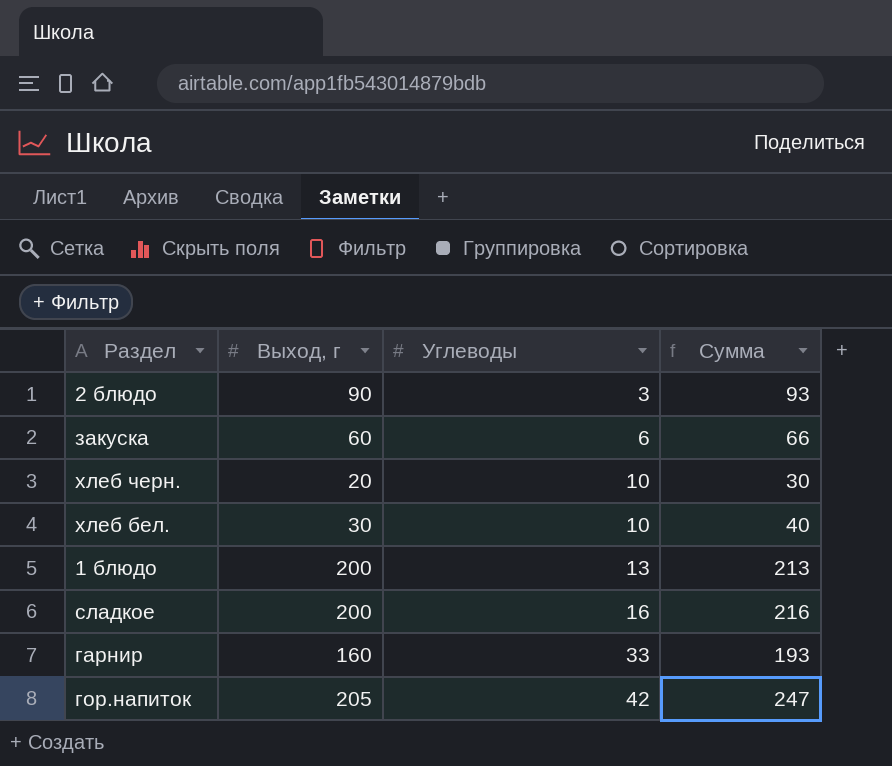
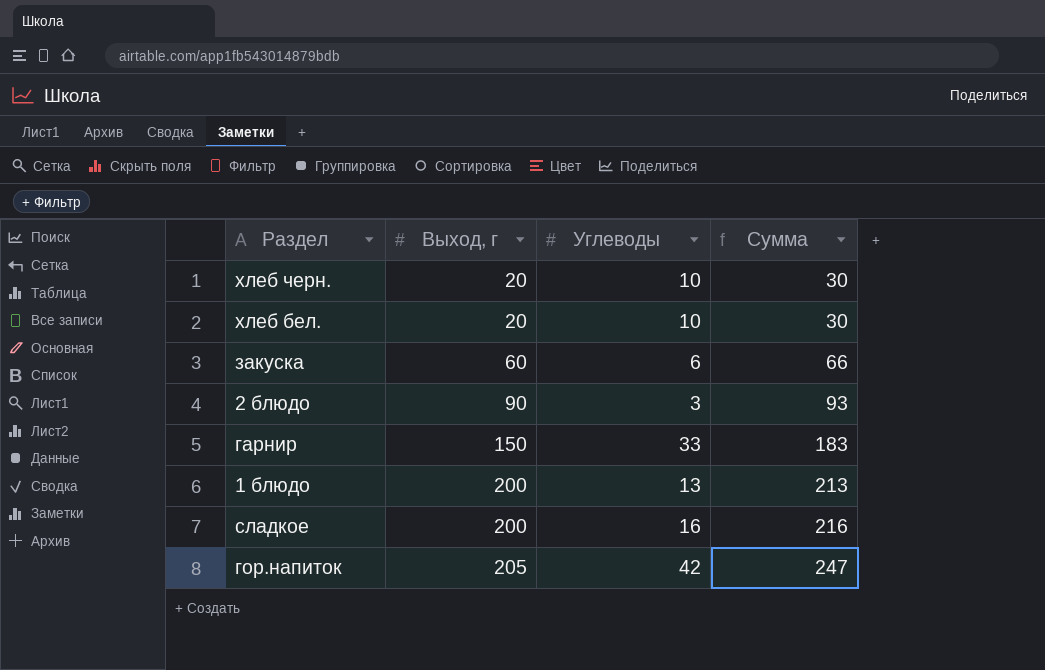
row order: Углеводы ascending -> Выход, г ascending
хлеб бел. | Выход, г: 30 -> 20
хлеб бел. | Сумма: 40 -> 30
гарнир | Выход, г: 160 -> 150
гарнир | Сумма: 193 -> 183

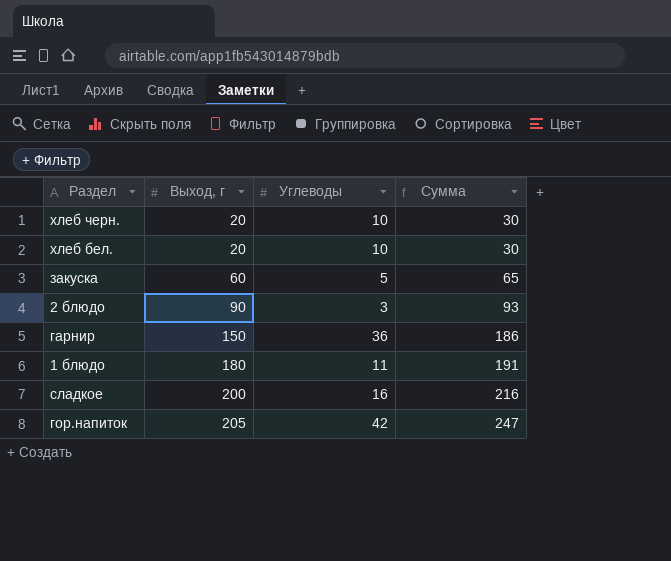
закуска | Углеводы: 6 -> 5
закуска | Сумма: 66 -> 65
гарнир | Углеводы: 33 -> 36
гарнир | Сумма: 183 -> 186
1 блюдо | Выход, г: 200 -> 180
1 блюдо | Углеводы: 13 -> 11
1 блюдо | Сумма: 213 -> 191

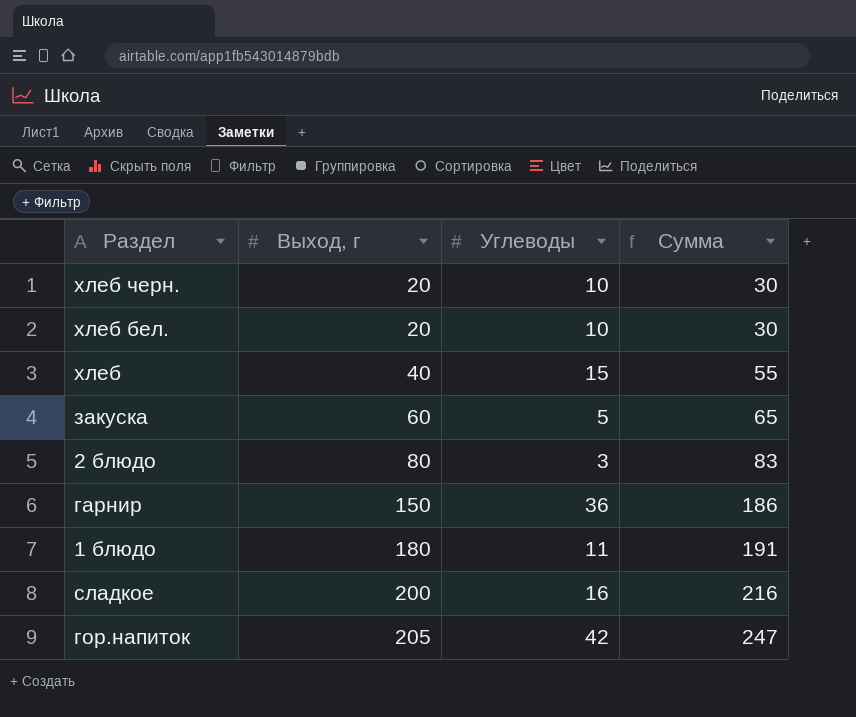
row хлеб: none -> 40 | 15 | 55
2 блюдо | Выход, г: 90 -> 80
2 блюдо | Сумма: 93 -> 83

